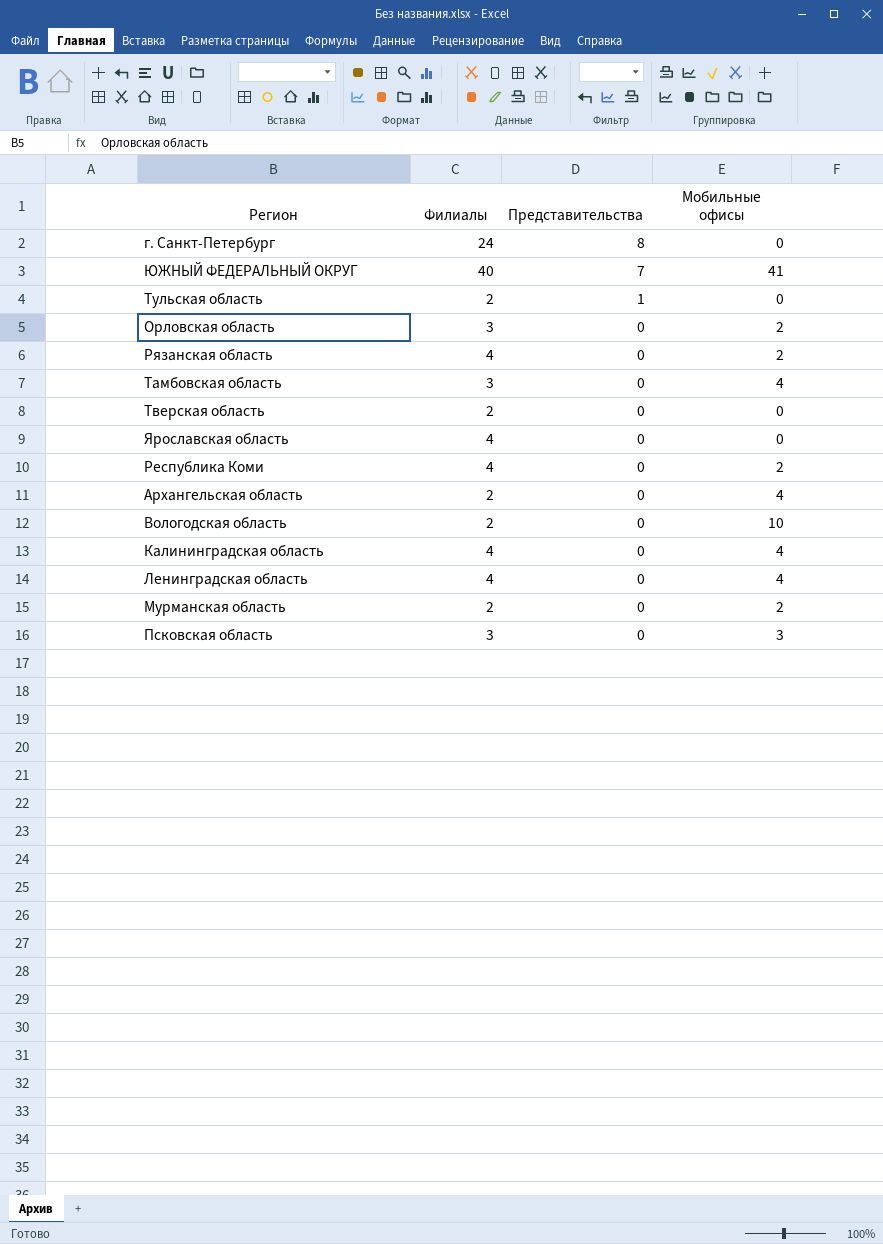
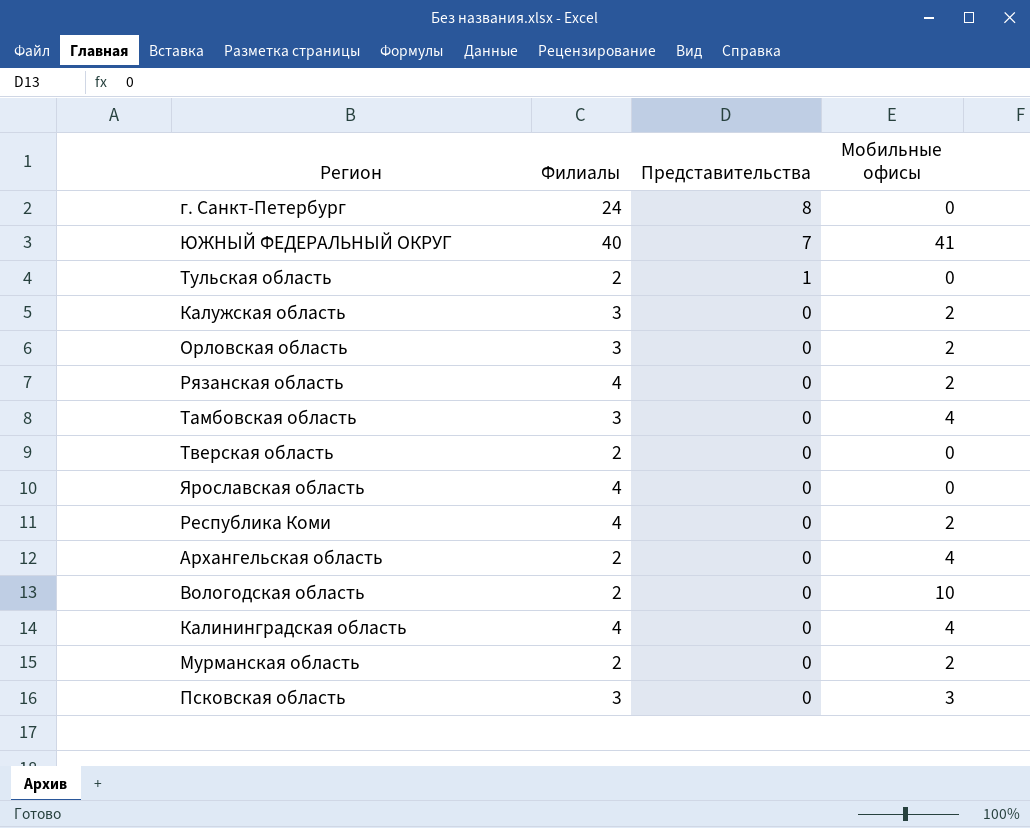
row Ленинградская область: 4 | 0 | 4 -> none
row Калужская область: none -> 3 | 0 | 2

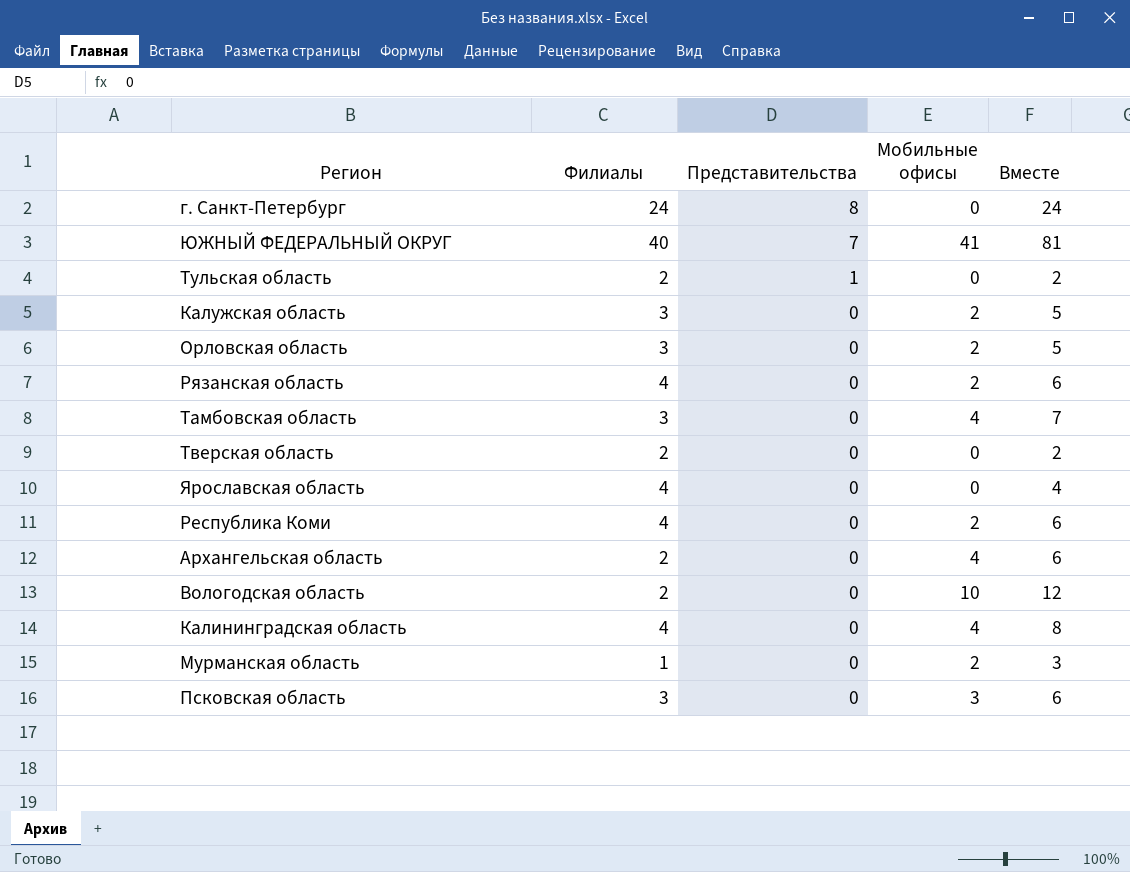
column Вместе | formula: none -> [Филиалы] + [Мобильные офисы]
Мурманская область | Филиалы: 2 -> 1

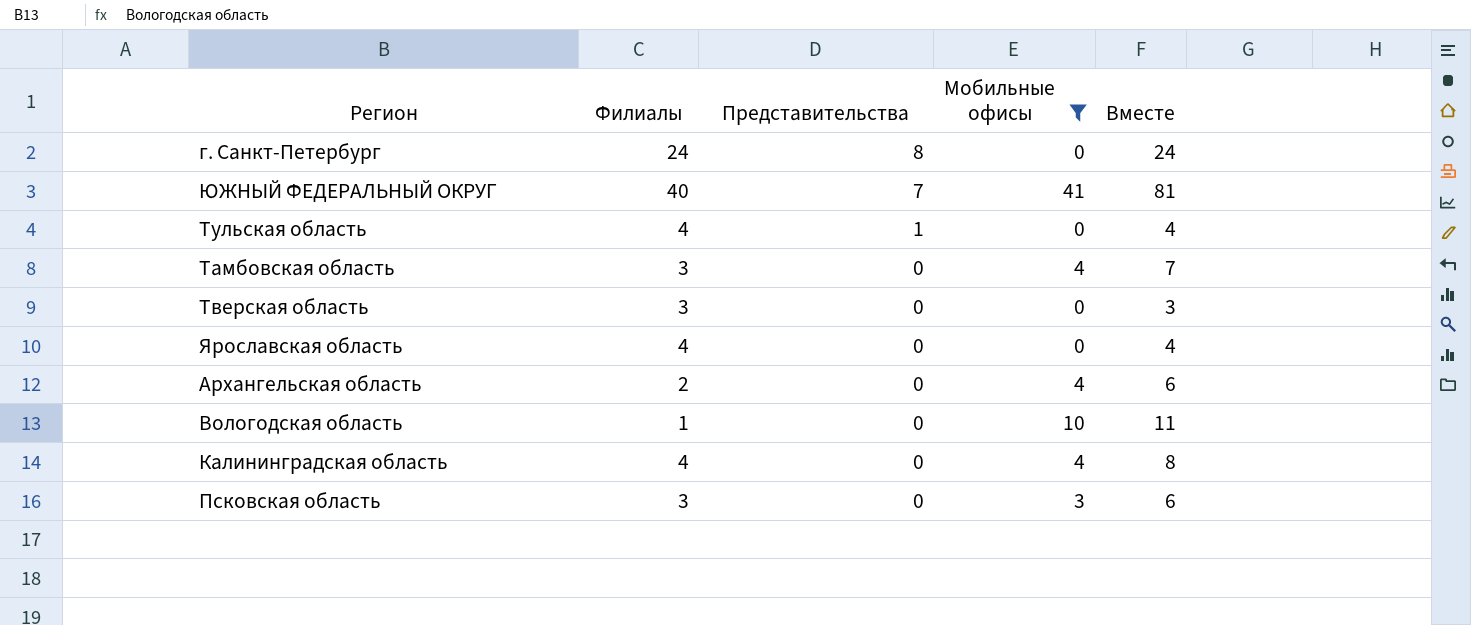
filter: none -> Мобильные офисы != 2
Тульская область | Филиалы: 2 -> 4
Тульская область | Вместе: 2 -> 4
Тверская область | Филиалы: 2 -> 3
Тверская область | Вместе: 2 -> 3
Вологодская область | Филиалы: 2 -> 1
Вологодская область | Вместе: 12 -> 11

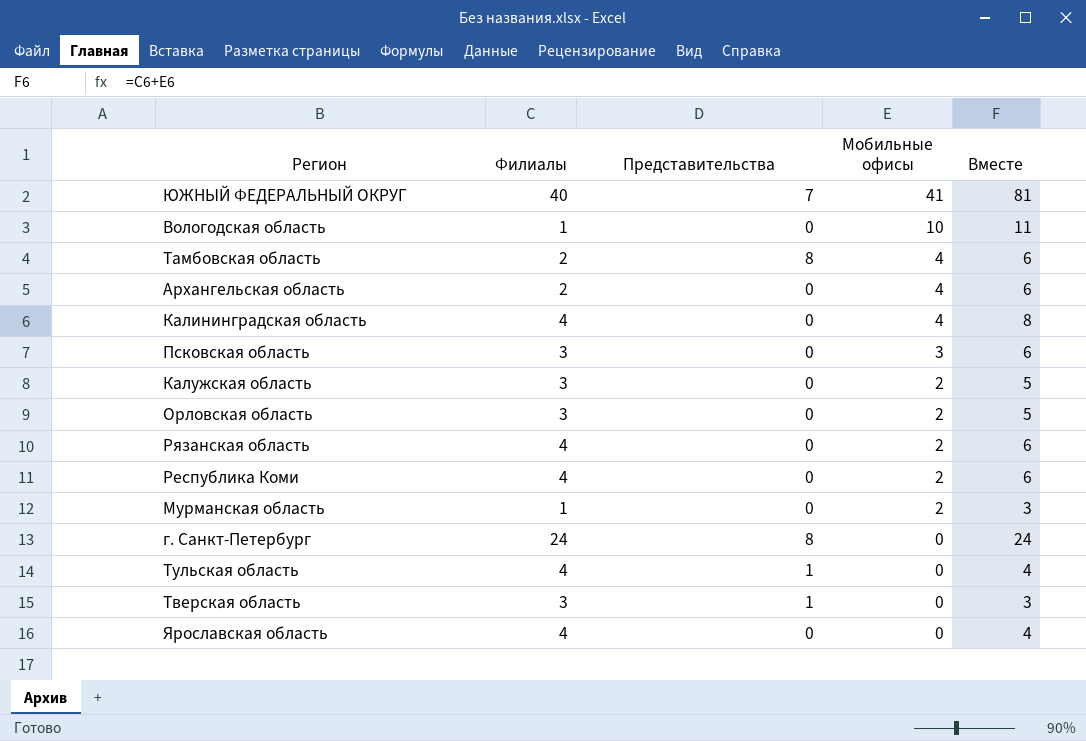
filter: Мобильные офисы != 2 -> none
row order: Представительства descending -> Мобильные офисы descending
Тамбовская область | Филиалы: 3 -> 2
Тамбовская область | Представительства: 0 -> 8
Тамбовская область | Вместе: 7 -> 6
Тверская область | Представительства: 0 -> 1

